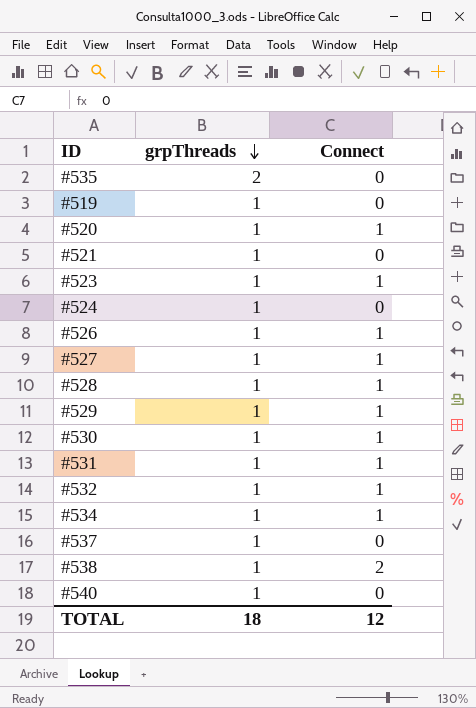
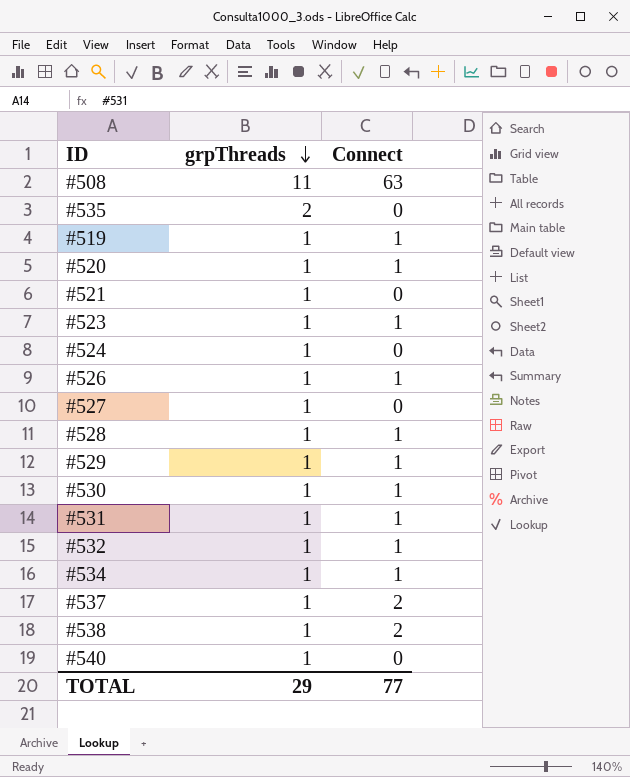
row #508: none -> 11 | 63
#519 | Connect: 0 -> 1
#527 | Connect: 1 -> 0
#537 | Connect: 0 -> 2
TOTAL | grpThreads: 18 -> 29
TOTAL | Connect: 12 -> 77

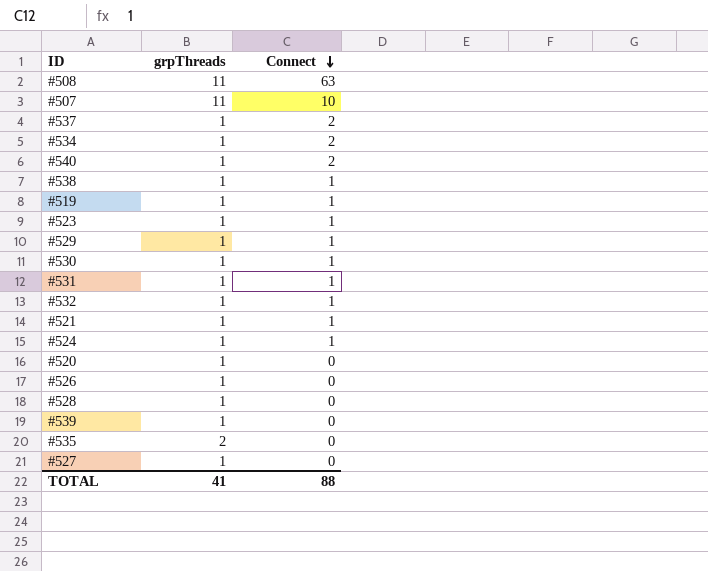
row order: grpThreads descending -> Connect descending
row #507: none -> 11 | 10
#534 | Connect: 1 -> 2
#540 | Connect: 0 -> 2
#538 | Connect: 2 -> 1
#521 | Connect: 0 -> 1
#524 | Connect: 0 -> 1
#520 | Connect: 1 -> 0
#526 | Connect: 1 -> 0
#528 | Connect: 1 -> 0
row #539: none -> 1 | 0
TOTAL | grpThreads: 29 -> 41
TOTAL | Connect: 77 -> 88

